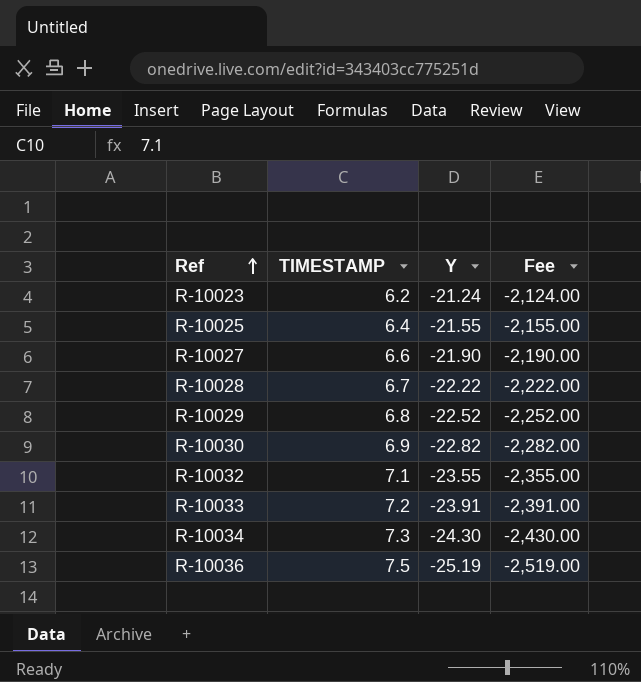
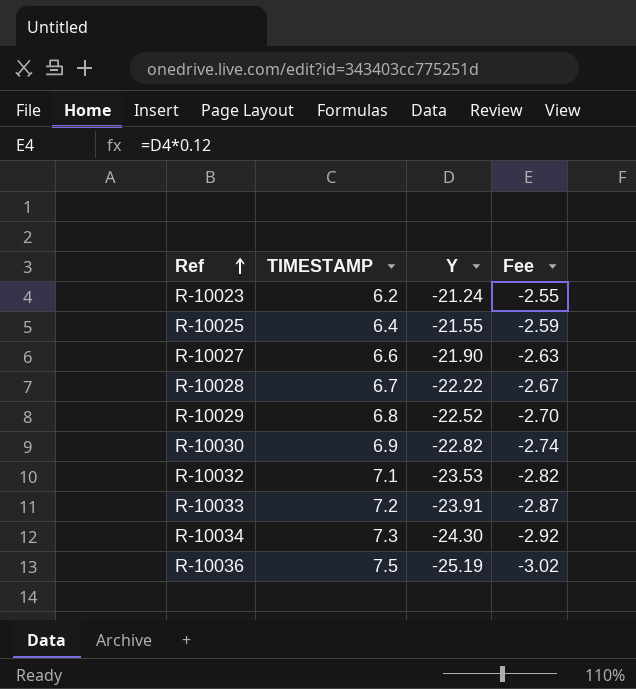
column Fee | formula: [Y] * 100 -> [Y] * 0.12
R-10032 | Y: -23.55 -> -23.53

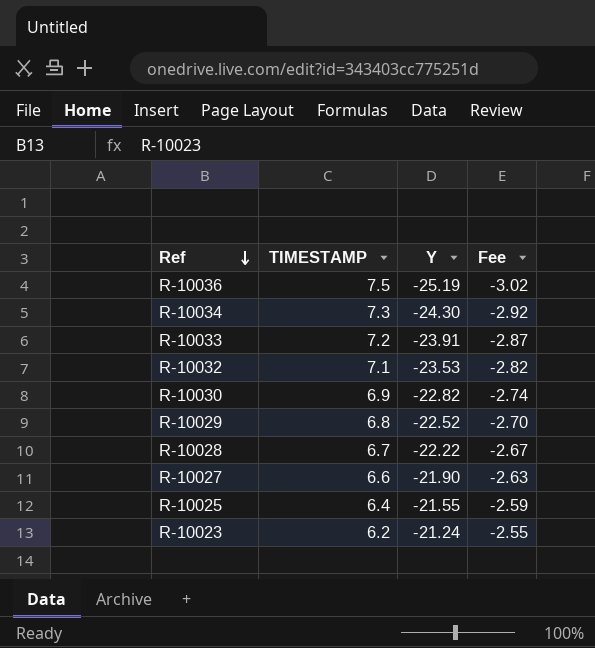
row order: Ref ascending -> Ref descending

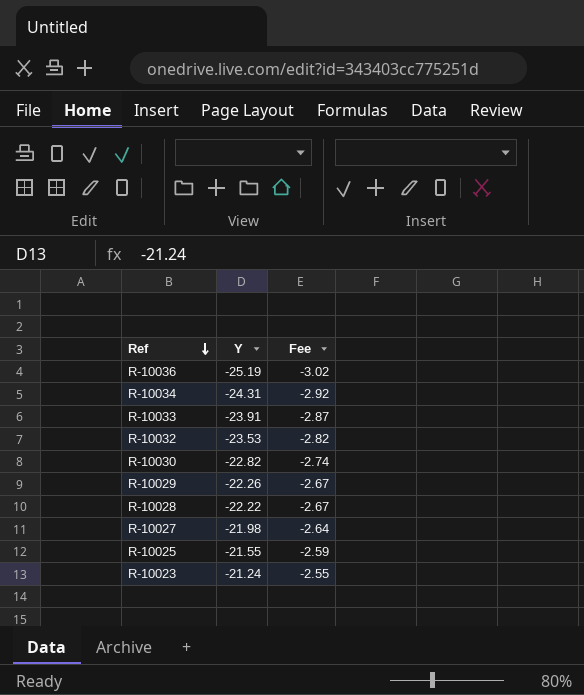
column TIMESTAMP | position: 2 -> none
R-10034 | Y: -24.30 -> -24.31
R-10029 | Y: -22.52 -> -22.26
R-10029 | Fee: -2.70 -> -2.67
R-10027 | Y: -21.90 -> -21.98
R-10027 | Fee: -2.63 -> -2.64

